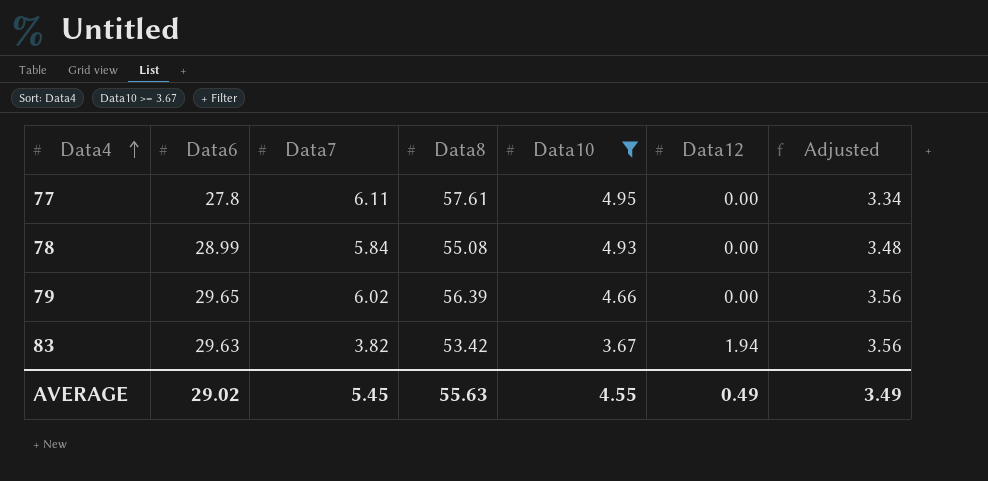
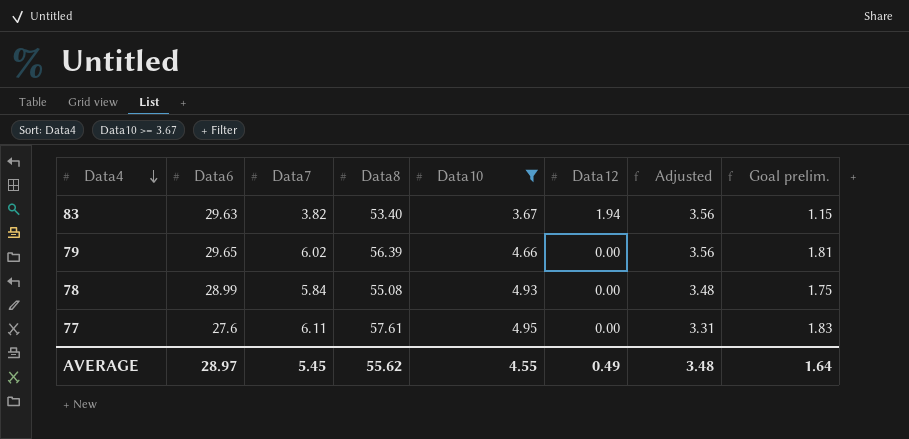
row order: Data4 ascending -> Data4 descending
column Goal prelim. | formula: none -> [Data7] * 0.3
83 | Data8: 53.42 -> 53.40
77 | Data6: 27.8 -> 27.6
77 | Adjusted: 3.34 -> 3.31
AVERAGE | Data6: 29.02 -> 28.97
AVERAGE | Data8: 55.63 -> 55.62
AVERAGE | Adjusted: 3.49 -> 3.48

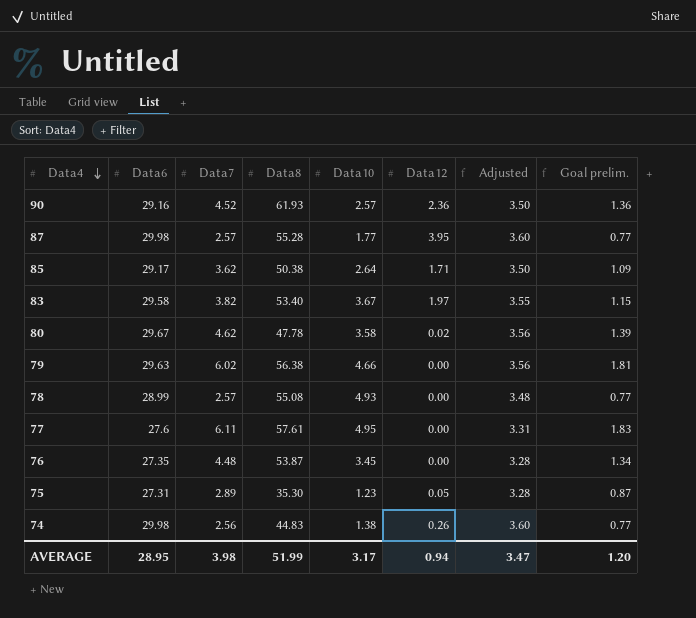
filter: Data10 >= 3.67 -> none
83 | Data6: 29.63 -> 29.58
83 | Data12: 1.94 -> 1.97
83 | Adjusted: 3.56 -> 3.55
79 | Data6: 29.65 -> 29.63
79 | Data8: 56.39 -> 56.38
78 | Data7: 5.84 -> 2.57
78 | Goal prelim.: 1.75 -> 0.77
AVERAGE | Data6: 28.97 -> 28.95
AVERAGE | Data7: 5.45 -> 3.98
AVERAGE | Data8: 55.62 -> 51.99
AVERAGE | Data10: 4.55 -> 3.17
AVERAGE | Data12: 0.49 -> 0.94
AVERAGE | Adjusted: 3.48 -> 3.47
AVERAGE | Goal prelim.: 1.64 -> 1.20

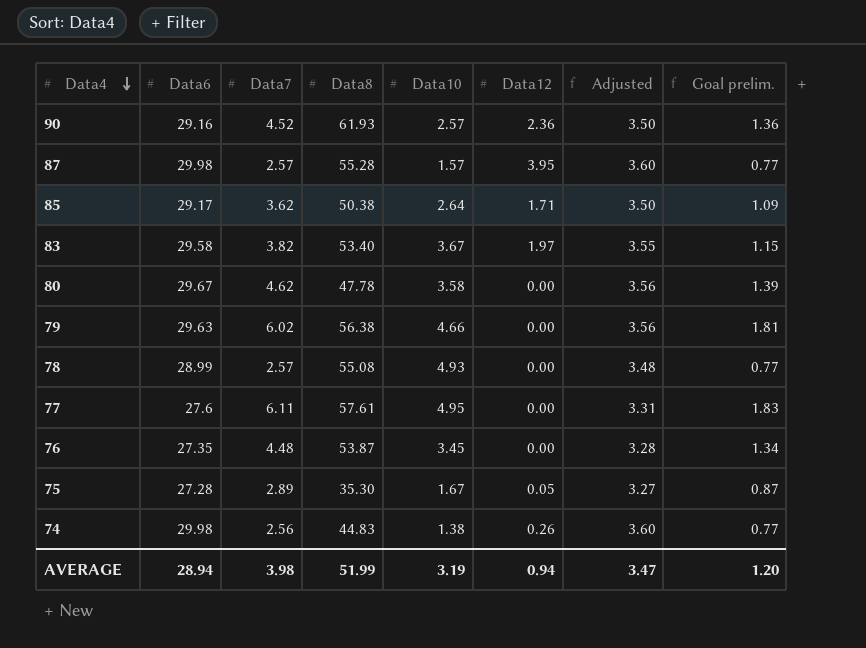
87 | Data10: 1.77 -> 1.57
80 | Data12: 0.02 -> 0.00
75 | Data6: 27.31 -> 27.28
75 | Data10: 1.23 -> 1.67
75 | Adjusted: 3.28 -> 3.27
AVERAGE | Data6: 28.95 -> 28.94
AVERAGE | Data10: 3.17 -> 3.19

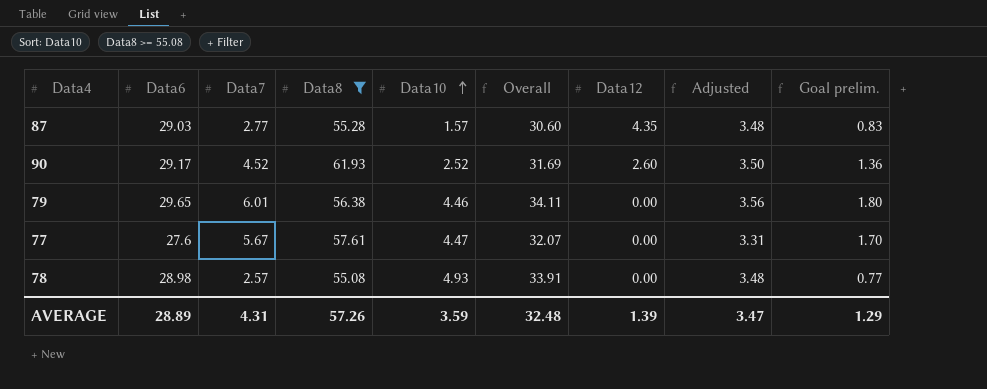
filter: none -> Data8 >= 55.08
row order: Data4 descending -> Data10 ascending
column Overall | formula: none -> [Data6] + [Data10]
87 | Data6: 29.98 -> 29.03
87 | Data7: 2.57 -> 2.77
87 | Data12: 3.95 -> 4.35
87 | Adjusted: 3.60 -> 3.48
87 | Goal prelim.: 0.77 -> 0.83
90 | Data6: 29.16 -> 29.17
90 | Data10: 2.57 -> 2.52
90 | Data12: 2.36 -> 2.60
79 | Data6: 29.63 -> 29.65
79 | Data7: 6.02 -> 6.01
79 | Data10: 4.66 -> 4.46
79 | Goal prelim.: 1.81 -> 1.80
77 | Data7: 6.11 -> 5.67
77 | Data10: 4.95 -> 4.47
77 | Goal prelim.: 1.83 -> 1.70
78 | Data6: 28.99 -> 28.98
AVERAGE | Data6: 28.94 -> 28.89
AVERAGE | Data7: 3.98 -> 4.31
AVERAGE | Data8: 51.99 -> 57.26
AVERAGE | Data10: 3.19 -> 3.59
AVERAGE | Data12: 0.94 -> 1.39
AVERAGE | Goal prelim.: 1.20 -> 1.29

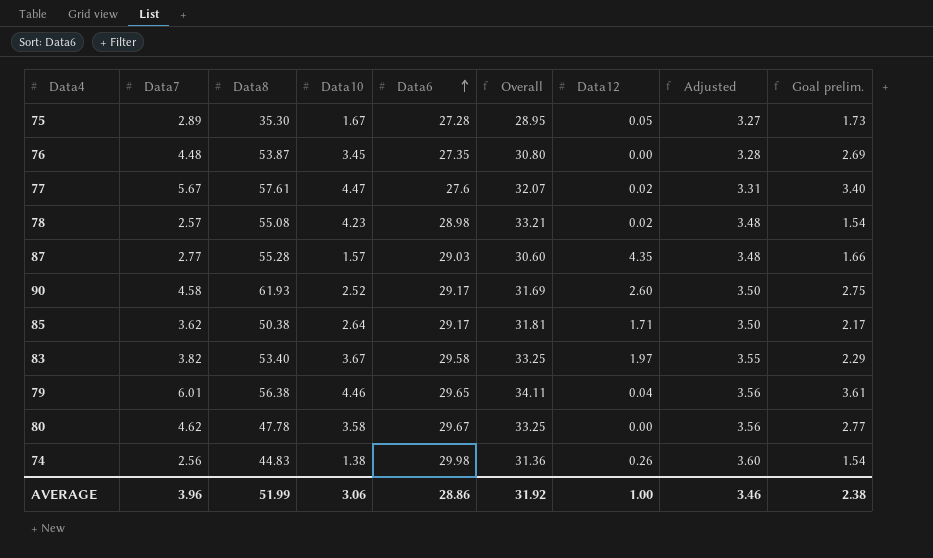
filter: Data8 >= 55.08 -> none
row order: Data10 ascending -> Data6 ascending
column Data6 | position: 2 -> 5
column Goal prelim. | formula: [Data7] * 0.3 -> [Data7] * 0.6
77 | Data12: 0.00 -> 0.02
78 | Data10: 4.93 -> 4.23
78 | Overall: 33.91 -> 33.21
78 | Data12: 0.00 -> 0.02
90 | Data7: 4.52 -> 4.58
79 | Data12: 0.00 -> 0.04
AVERAGE | Data7: 4.31 -> 3.96
AVERAGE | Data8: 57.26 -> 51.99
AVERAGE | Data10: 3.59 -> 3.06
AVERAGE | Data6: 28.89 -> 28.86
AVERAGE | Overall: 32.48 -> 31.92
AVERAGE | Data12: 1.39 -> 1.00
AVERAGE | Adjusted: 3.47 -> 3.46
AVERAGE | Goal prelim.: 1.29 -> 2.38

